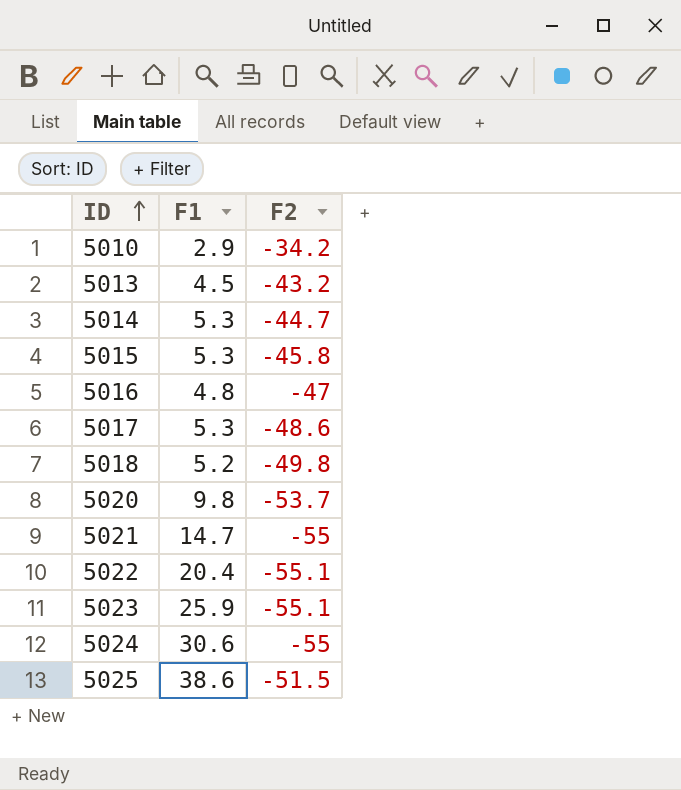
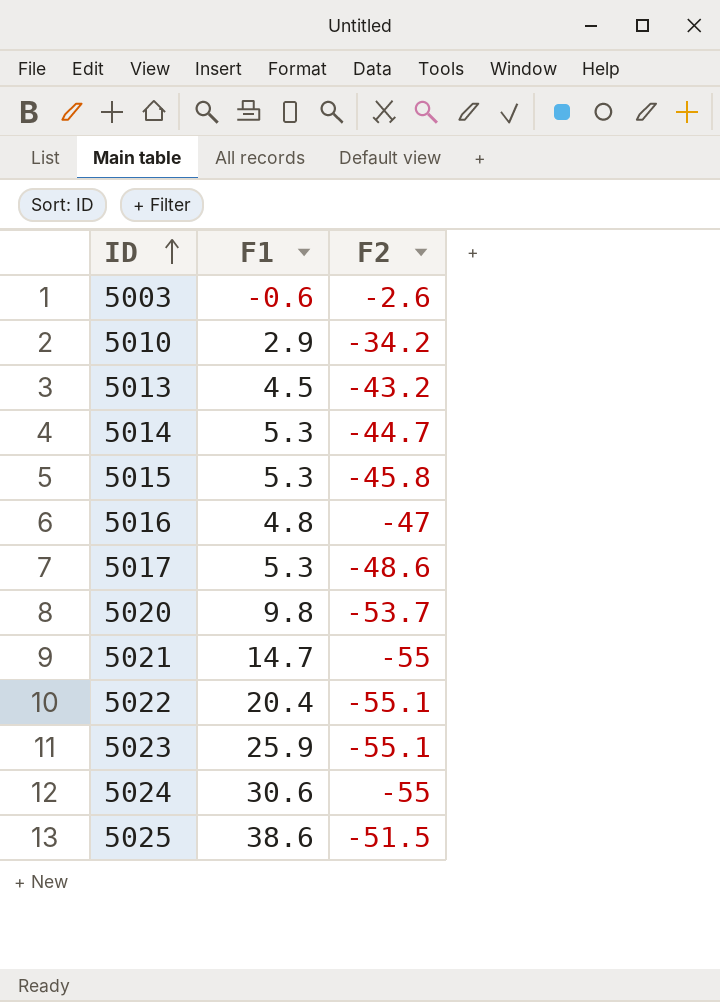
row 5018: 5.2 | -49.8 -> none
row 5003: none -> -0.6 | -2.6

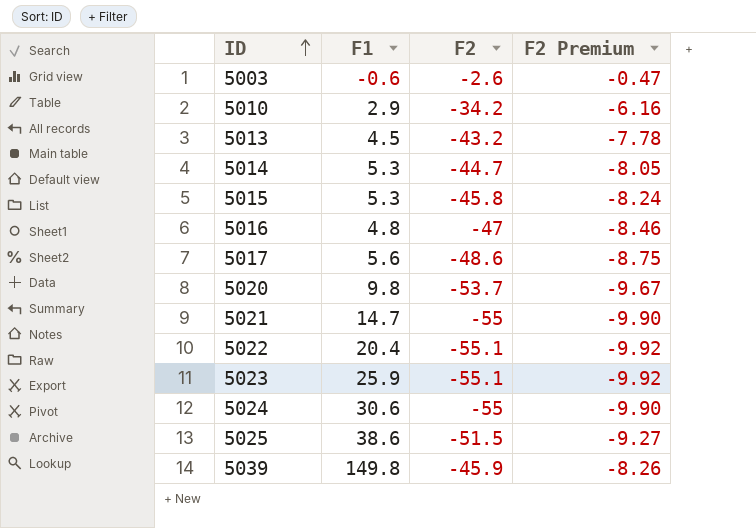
column F2 Premium | formula: none -> [F2] * 0.18
5017 | F1: 5.3 -> 5.6
row 5039: none -> 149.8 | -45.9 | -8.26

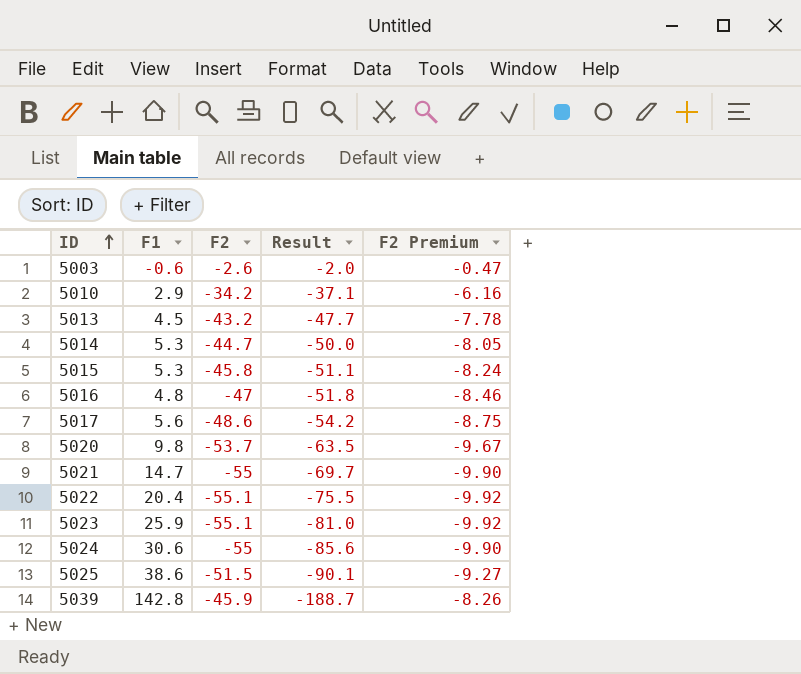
column Result | formula: none -> [F2] - [F1]
5039 | F1: 149.8 -> 142.8

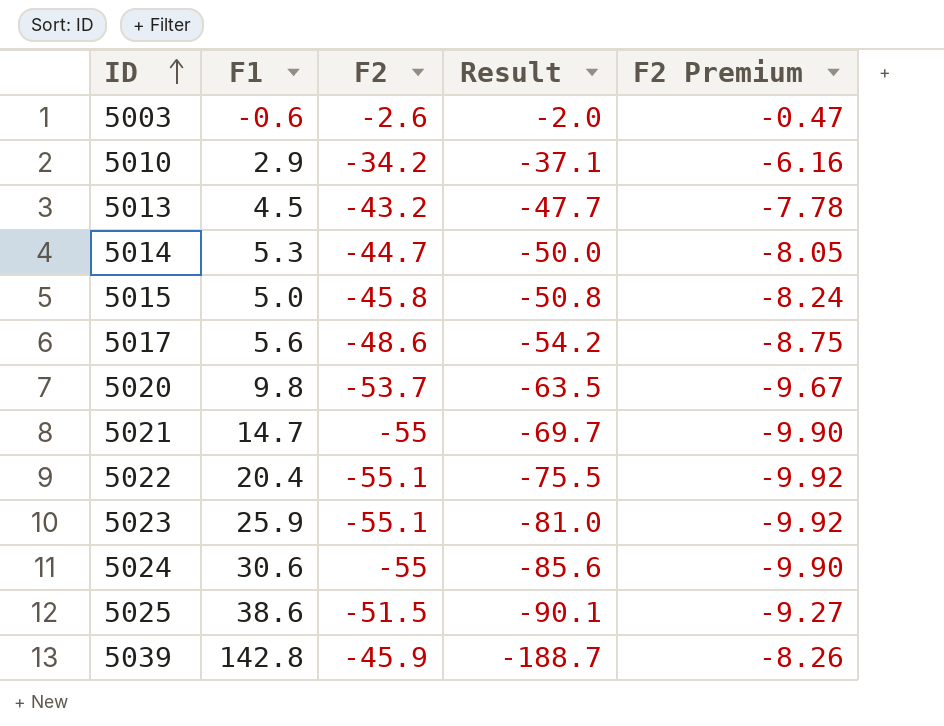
row 5016: 4.8 | -47 | -51.8 | -8.46 -> none
5015 | F1: 5.3 -> 5.0
5015 | Result: -51.1 -> -50.8

